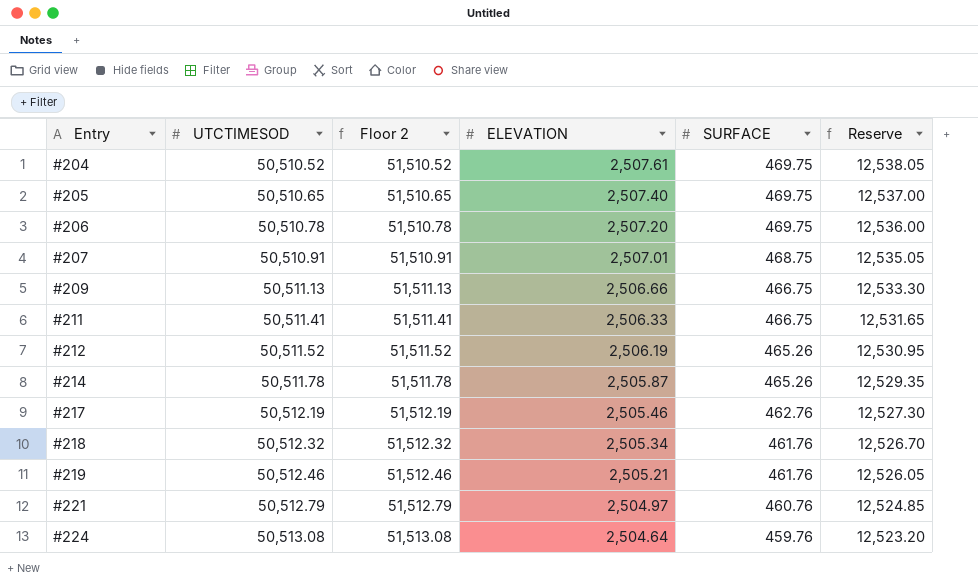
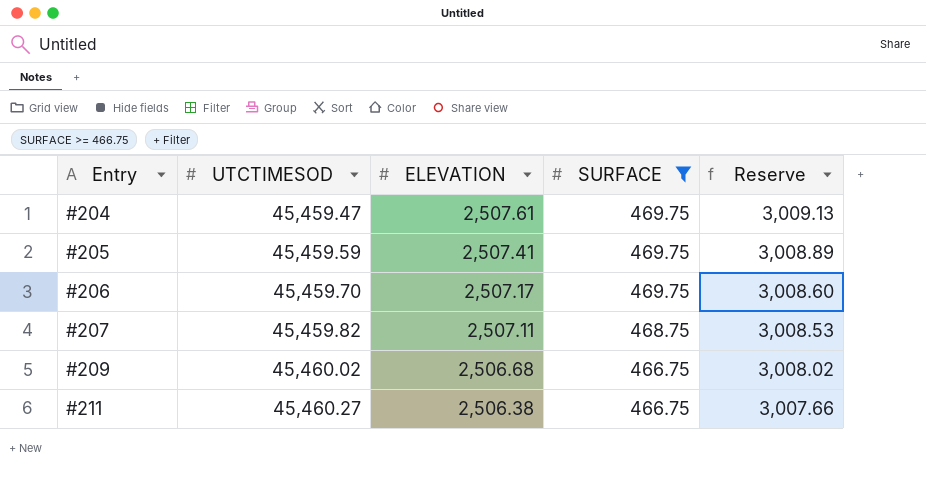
filter: none -> SURFACE >= 466.75
column Floor 2 | formula: [UTCTIMESOD] + 1000 -> none
column Reserve | formula: [ELEVATION] * 5 -> [ELEVATION] * 1.2
#204 | UTCTIMESOD: 50,510.52 -> 45,459.47
#205 | UTCTIMESOD: 50,510.65 -> 45,459.59
#205 | ELEVATION: 2,507.40 -> 2,507.41
#206 | UTCTIMESOD: 50,510.78 -> 45,459.70
#206 | ELEVATION: 2,507.20 -> 2,507.17
#207 | UTCTIMESOD: 50,510.91 -> 45,459.82
#207 | ELEVATION: 2,507.01 -> 2,507.11
#209 | UTCTIMESOD: 50,511.13 -> 45,460.02
#209 | ELEVATION: 2,506.66 -> 2,506.68
#211 | UTCTIMESOD: 50,511.41 -> 45,460.27
#211 | ELEVATION: 2,506.33 -> 2,506.38

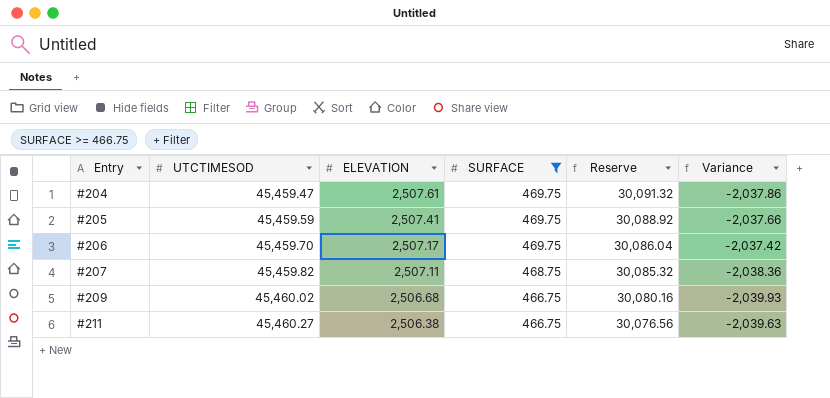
column Reserve | formula: [ELEVATION] * 1.2 -> [ELEVATION] * 12
column Variance | formula: none -> [SURFACE] - [ELEVATION]

